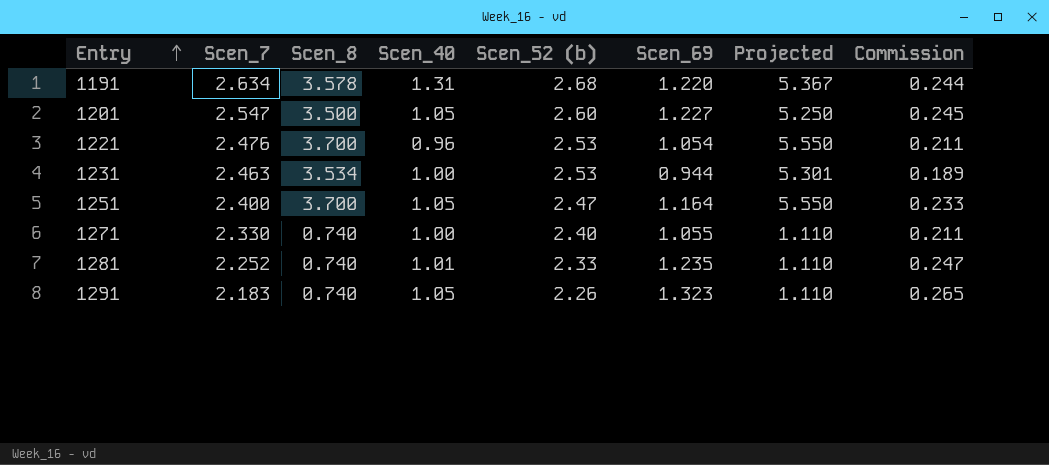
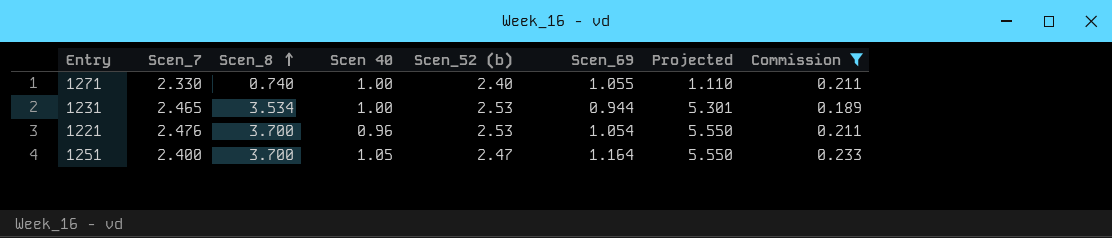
filter: none -> Commission <= 0.233
row order: Entry ascending -> Scen_8 ascending
column name: Scen_40 -> Scen 40
1231 | Scen_7: 2.463 -> 2.465

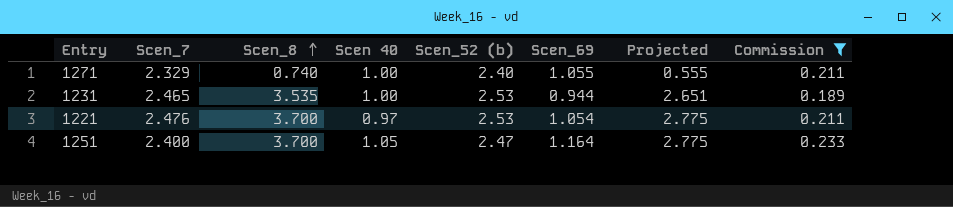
column Projected | formula: [Scen_8] * 1.5 -> [Scen_8] * 0.75
1271 | Scen_7: 2.330 -> 2.329
1231 | Scen_8: 3.534 -> 3.535
1221 | Scen 40: 0.96 -> 0.97

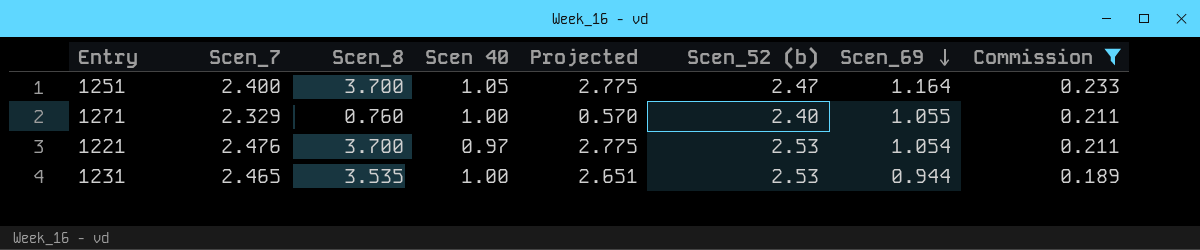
row order: Scen_8 ascending -> Scen_69 descending
column Projected | position: 7 -> 5
1271 | Scen_8: 0.740 -> 0.760
1271 | Projected: 0.555 -> 0.570

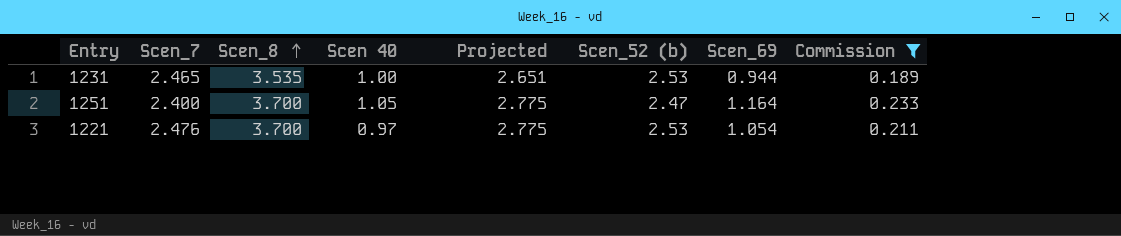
row order: Scen_69 descending -> Scen_8 ascending
row 1271: 2.329 | 0.760 | 1.00 | 0.570 | 2.40 | 1.055 | 0.211 -> none

